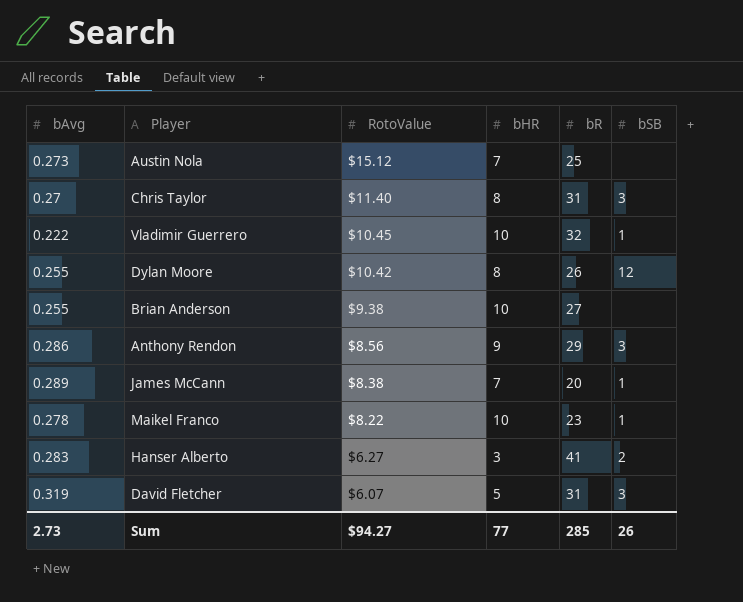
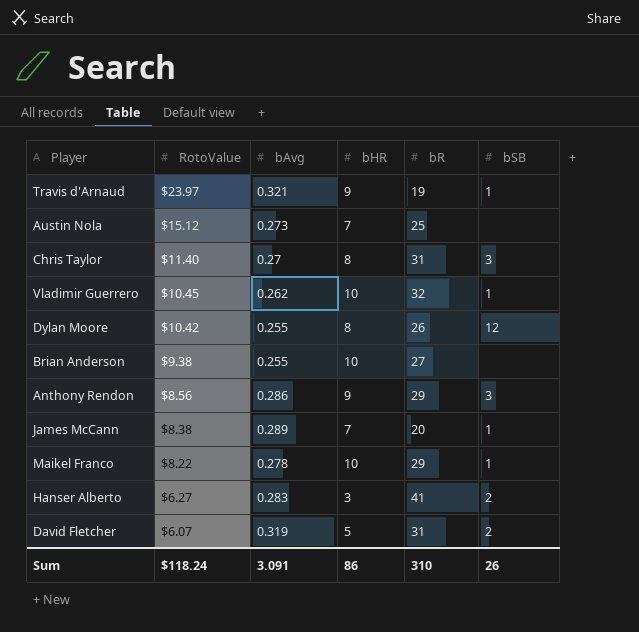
column bAvg | position: 1 -> 3
row Travis d'Arnaud: none -> $23.97 | 0.321 | 9 | 19 | 1
Vladimir Guerrero | bAvg: 0.222 -> 0.262
Maikel Franco | bR: 23 -> 29
David Fletcher | bSB: 3 -> 2
Sum | RotoValue: $94.27 -> $118.24
Sum | bAvg: 2.73 -> 3.091
Sum | bHR: 77 -> 86
Sum | bR: 285 -> 310

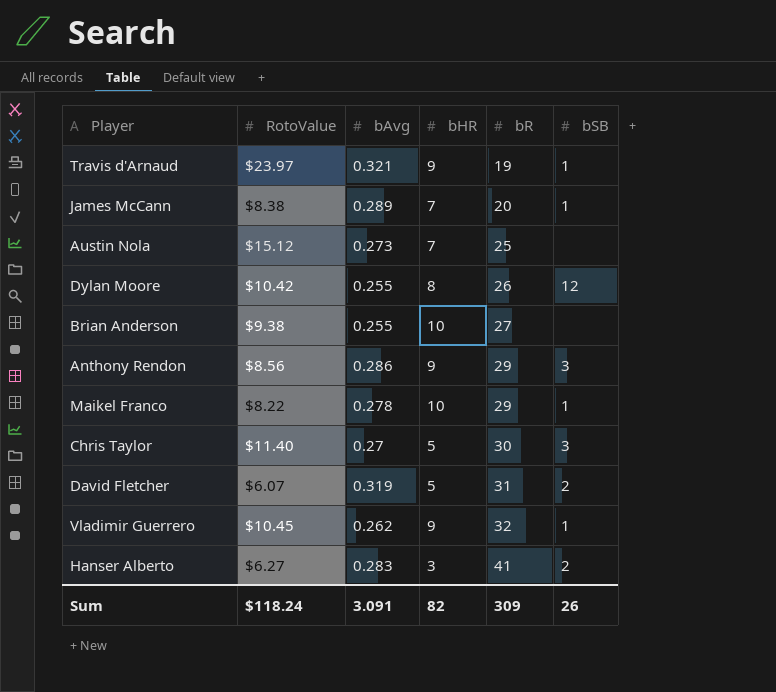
row order: RotoValue descending -> bR ascending
Chris Taylor | bHR: 8 -> 5
Chris Taylor | bR: 31 -> 30
Vladimir Guerrero | bHR: 10 -> 9
Sum | bHR: 86 -> 82
Sum | bR: 310 -> 309

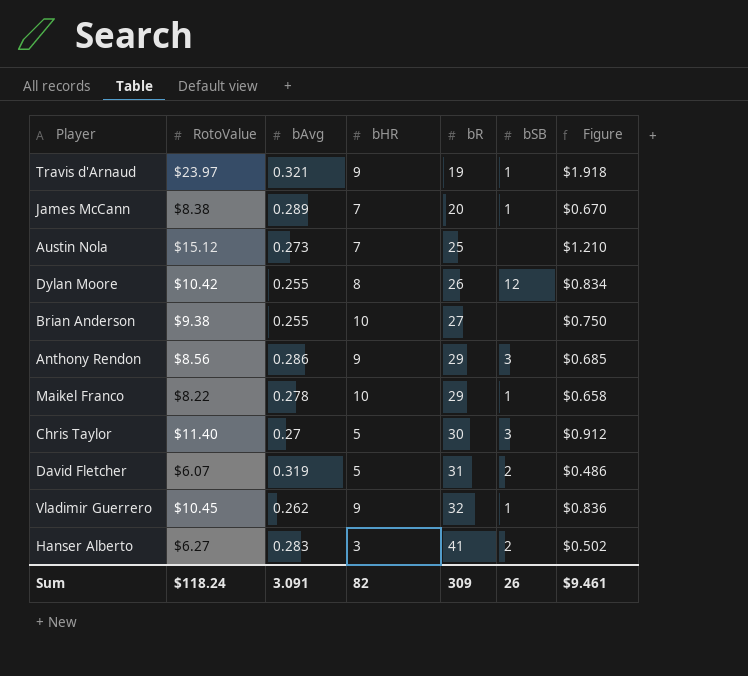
column Figure | formula: none -> [RotoValue] * 0.08

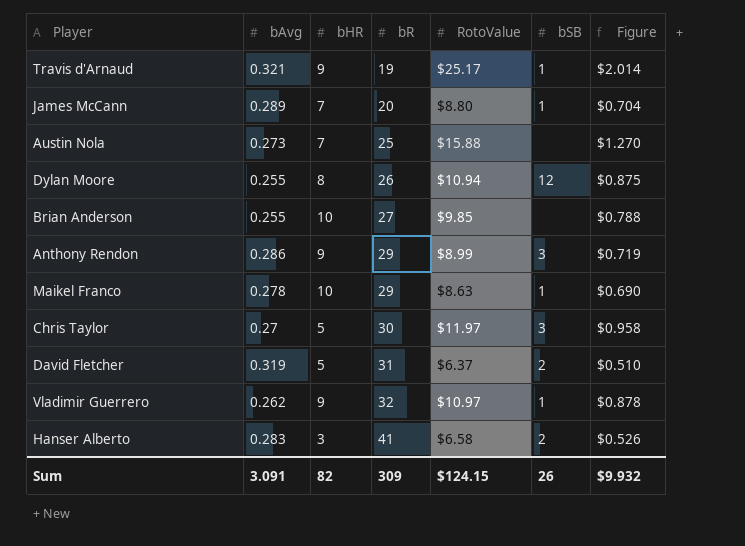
column RotoValue | position: 2 -> 5
Travis d'Arnaud | RotoValue: $23.97 -> $25.17
Travis d'Arnaud | Figure: $1.918 -> $2.014
James McCann | RotoValue: $8.38 -> $8.80
James McCann | Figure: $0.670 -> $0.704
Austin Nola | RotoValue: $15.12 -> $15.88
Austin Nola | Figure: $1.210 -> $1.270
Dylan Moore | RotoValue: $10.42 -> $10.94
Dylan Moore | Figure: $0.834 -> $0.875
Brian Anderson | RotoValue: $9.38 -> $9.85
Brian Anderson | Figure: $0.750 -> $0.788
Anthony Rendon | RotoValue: $8.56 -> $8.99
Anthony Rendon | Figure: $0.685 -> $0.719
Maikel Franco | RotoValue: $8.22 -> $8.63
Maikel Franco | Figure: $0.658 -> $0.690
Chris Taylor | RotoValue: $11.40 -> $11.97
Chris Taylor | Figure: $0.912 -> $0.958
David Fletcher | RotoValue: $6.07 -> $6.37
David Fletcher | Figure: $0.486 -> $0.510
Vladimir Guerrero | RotoValue: $10.45 -> $10.97
Vladimir Guerrero | Figure: $0.836 -> $0.878
Hanser Alberto | RotoValue: $6.27 -> $6.58
Hanser Alberto | Figure: $0.502 -> $0.526
Sum | RotoValue: $118.24 -> $124.15
Sum | Figure: $9.461 -> $9.932

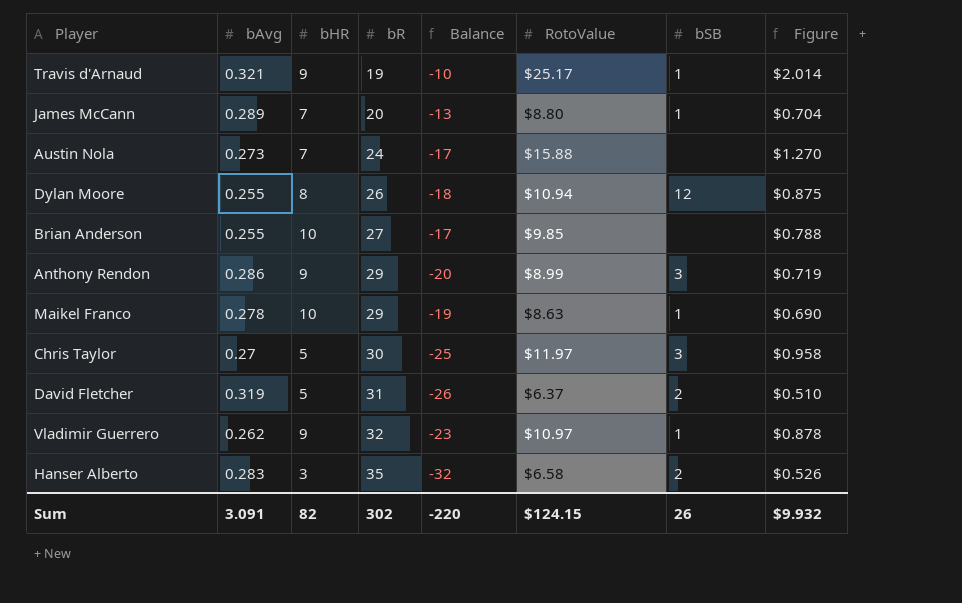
column Balance | formula: none -> [bHR] - [bR]
Austin Nola | bR: 25 -> 24
Hanser Alberto | bR: 41 -> 35
Sum | bR: 309 -> 302

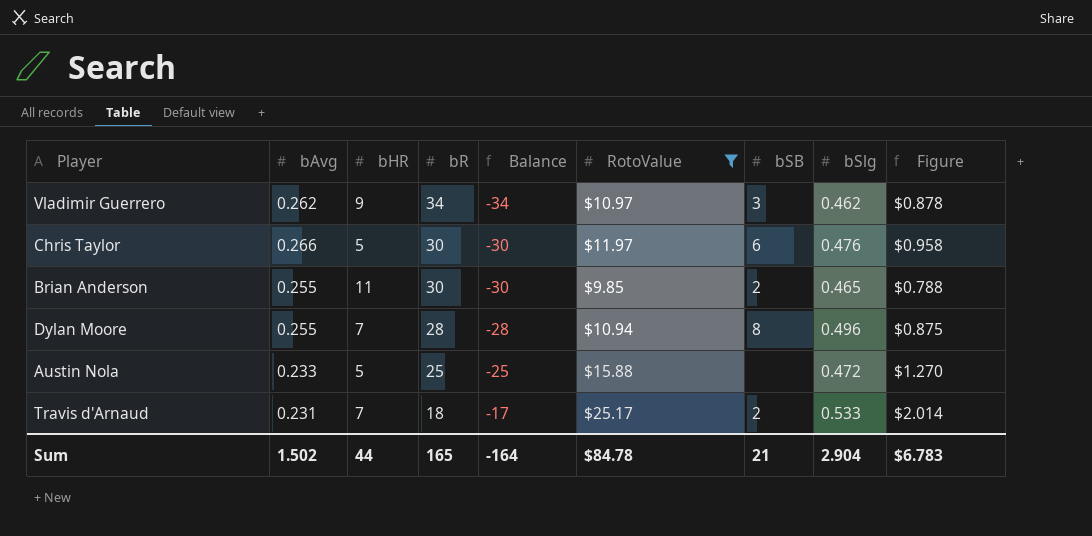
filter: none -> RotoValue >= $9.85
row order: bR ascending -> bR descending
column Balance | formula: [bHR] - [bR] -> [bSlg] - [bR]
column bSlg | position: none -> 8
Vladimir Guerrero | bR: 32 -> 34
Vladimir Guerrero | bSB: 1 -> 3
Chris Taylor | bAvg: 0.27 -> 0.266
Chris Taylor | bSB: 3 -> 6
Brian Anderson | bHR: 10 -> 11
Brian Anderson | bR: 27 -> 30
Brian Anderson | bSB: none -> 2
Dylan Moore | bHR: 8 -> 7
Dylan Moore | bR: 26 -> 28
Dylan Moore | bSB: 12 -> 8
Austin Nola | bAvg: 0.273 -> 0.233
Austin Nola | bHR: 7 -> 5
Austin Nola | bR: 24 -> 25
Travis d'Arnaud | bAvg: 0.321 -> 0.231
Travis d'Arnaud | bHR: 9 -> 7
Travis d'Arnaud | bR: 19 -> 18
Travis d'Arnaud | bSB: 1 -> 2
Sum | bAvg: 3.091 -> 1.502
Sum | bHR: 82 -> 44
Sum | bR: 302 -> 165
Sum | Balance: -220 -> -164
Sum | RotoValue: $124.15 -> $84.78
Sum | bSB: 26 -> 21
Sum | Figure: $9.932 -> $6.783

